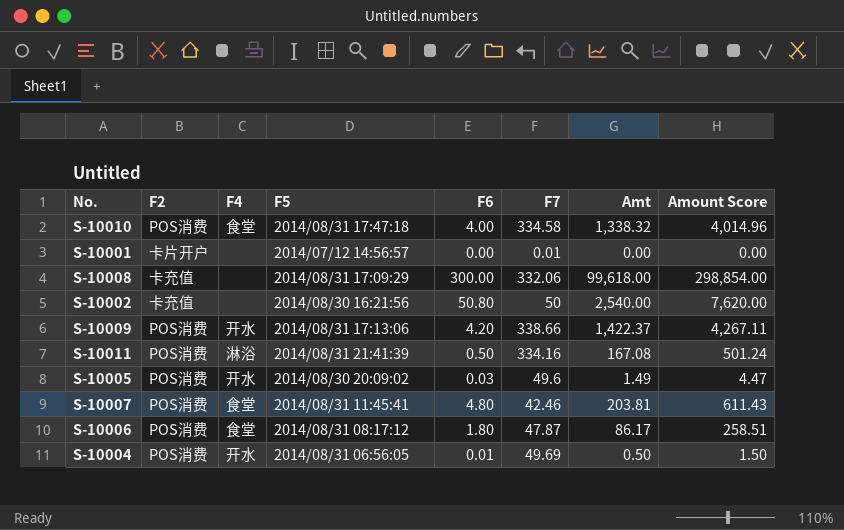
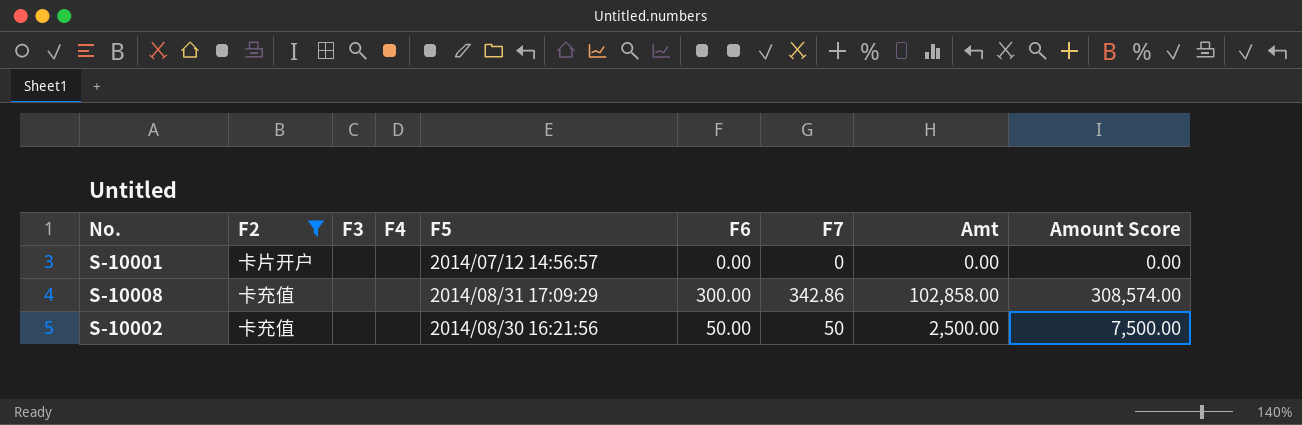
filter: none -> F2 != POS消费
column F3 | position: none -> 3
S-10001 | F7: 0.01 -> 0
S-10008 | F7: 332.06 -> 342.86
S-10008 | Amt: 99,618.00 -> 102,858.00
S-10008 | Amount Score: 298,854.00 -> 308,574.00
S-10002 | F6: 50.80 -> 50.00
S-10002 | Amt: 2,540.00 -> 2,500.00
S-10002 | Amount Score: 7,620.00 -> 7,500.00

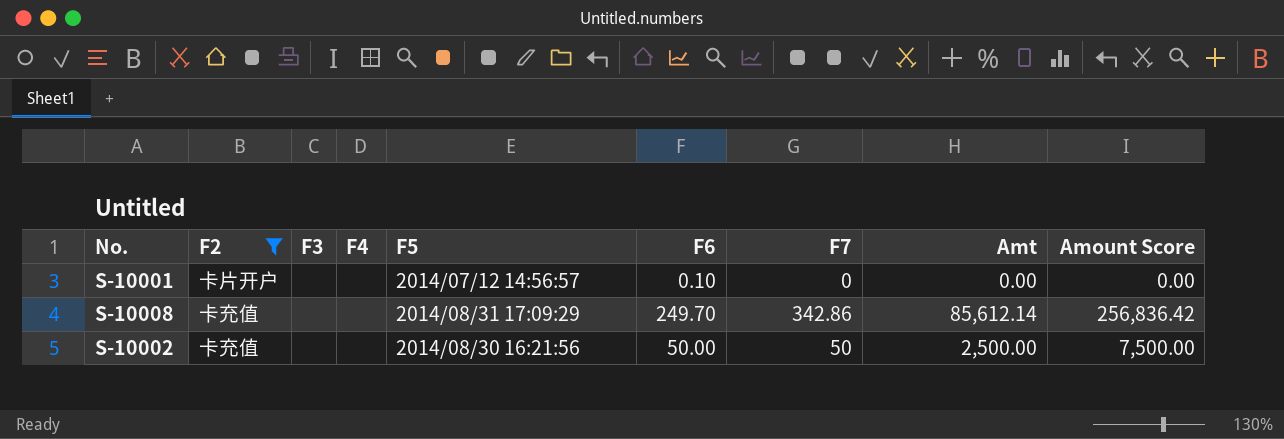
S-10001 | F6: 0.00 -> 0.10
S-10008 | F6: 300.00 -> 249.70
S-10008 | Amt: 102,858.00 -> 85,612.14
S-10008 | Amount Score: 308,574.00 -> 256,836.42

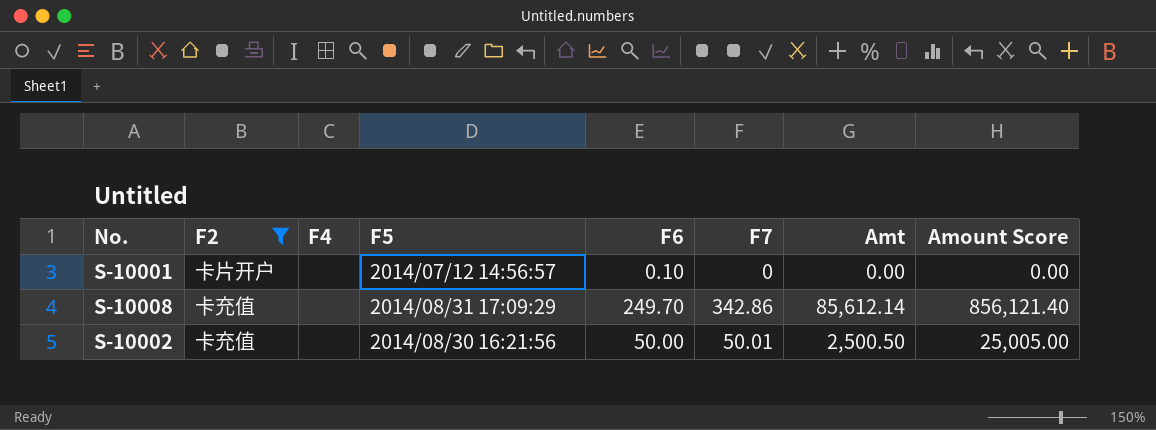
column F3 | position: 3 -> none
column Amount Score | formula: [Amt] * 3 -> [Amt] * 10
S-10002 | F7: 50 -> 50.01
S-10002 | Amt: 2,500.00 -> 2,500.50

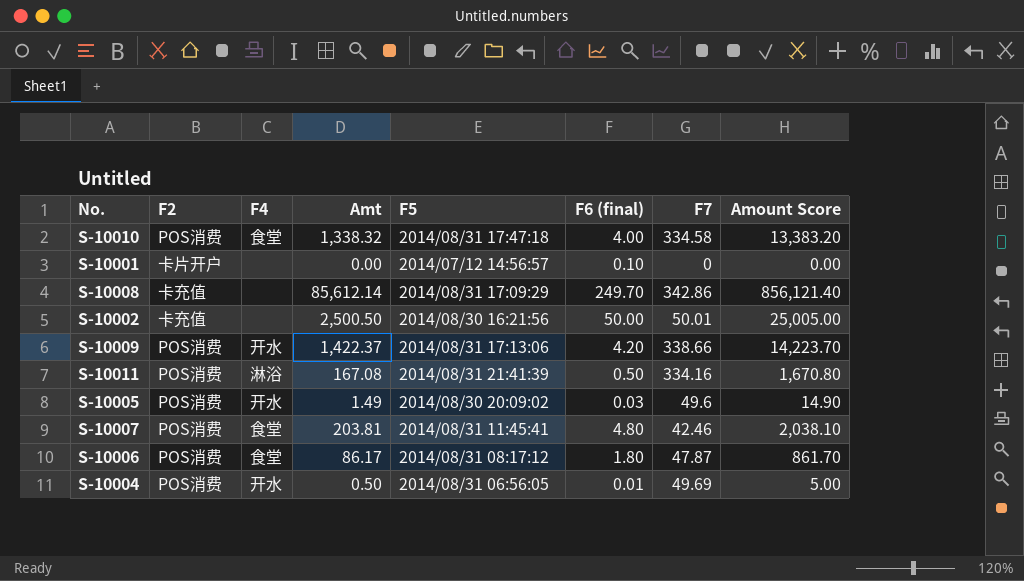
filter: F2 != POS消费 -> none
column Amt | position: 7 -> 4
column name: F6 -> F6 (final)

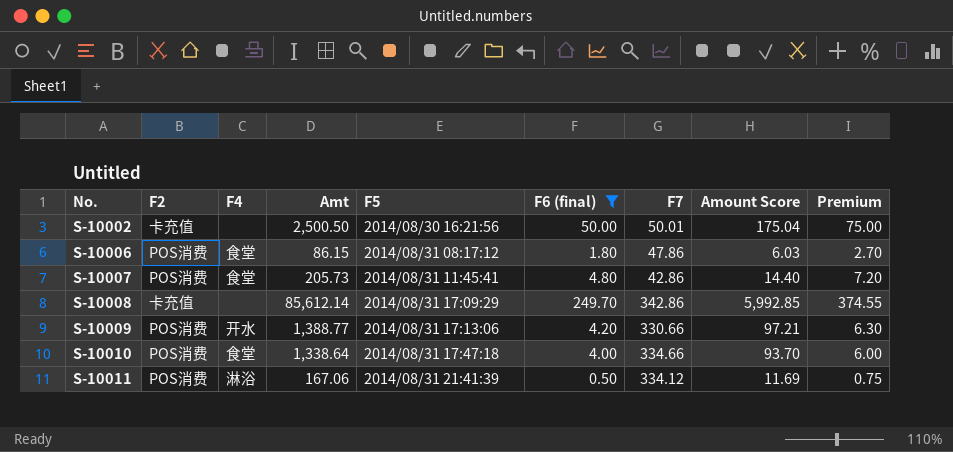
filter: none -> F6 (final) >= 0.50
row order: none -> No. ascending
column Amount Score | formula: [Amt] * 10 -> [Amt] * 0.07
column Premium | formula: none -> [F6 (final)] * 1.5
S-10006 | Amt: 86.17 -> 86.15
S-10006 | F7: 47.87 -> 47.86
S-10007 | Amt: 203.81 -> 205.73
S-10007 | F7: 42.46 -> 42.86
S-10009 | Amt: 1,422.37 -> 1,388.77
S-10009 | F7: 338.66 -> 330.66
S-10010 | Amt: 1,338.32 -> 1,338.64
S-10010 | F7: 334.58 -> 334.66
S-10011 | Amt: 167.08 -> 167.06
S-10011 | F7: 334.16 -> 334.12

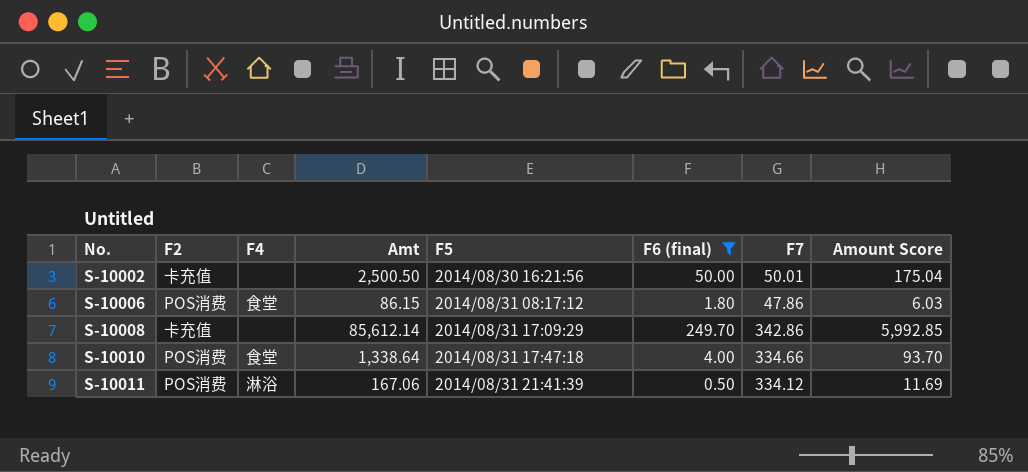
column Premium | formula: [F6 (final)] * 1.5 -> none
row S-10007: POS消费 | 食堂 | 205.73 | 2014/08/31 11:45:41 | 4.80 | 42.86 | 14.40 | 7.20 -> none
row S-10009: POS消费 | 开水 | 1,388.77 | 2014/08/31 17:13:06 | 4.20 | 330.66 | 97.21 | 6.30 -> none

